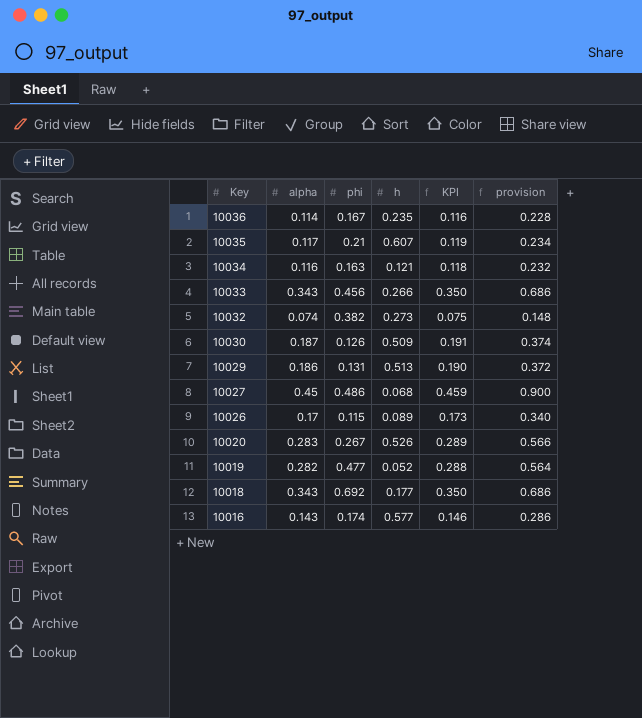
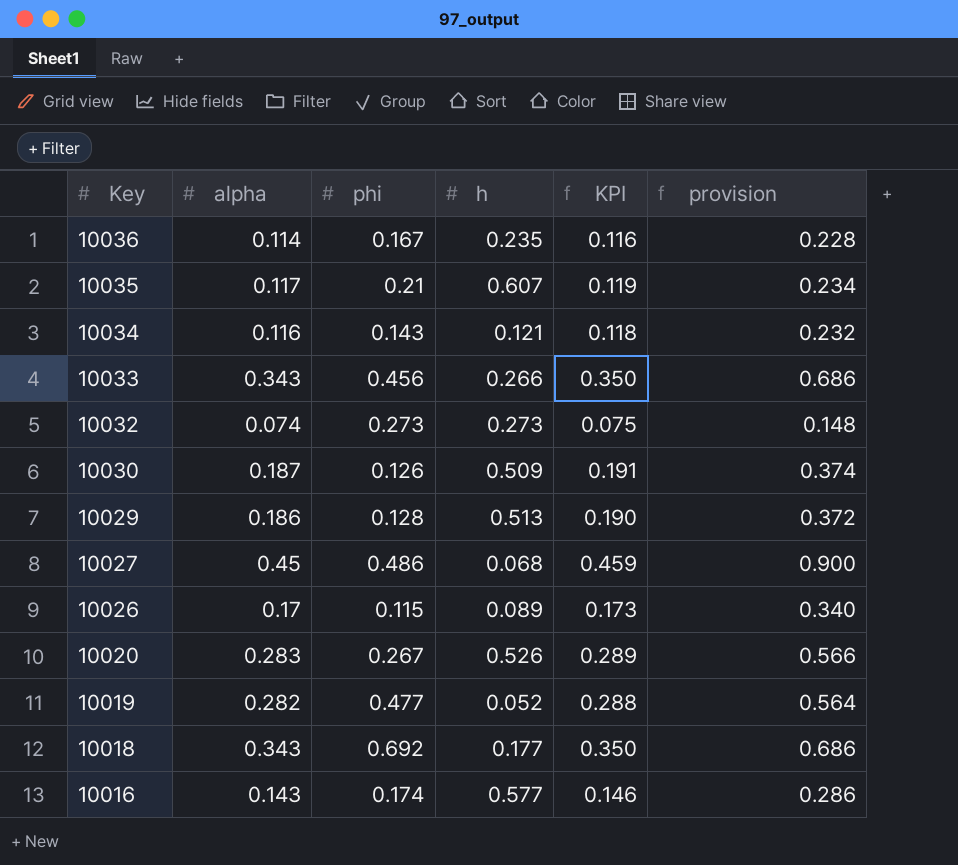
10034 | phi: 0.163 -> 0.143
10032 | phi: 0.382 -> 0.273
10029 | phi: 0.131 -> 0.128

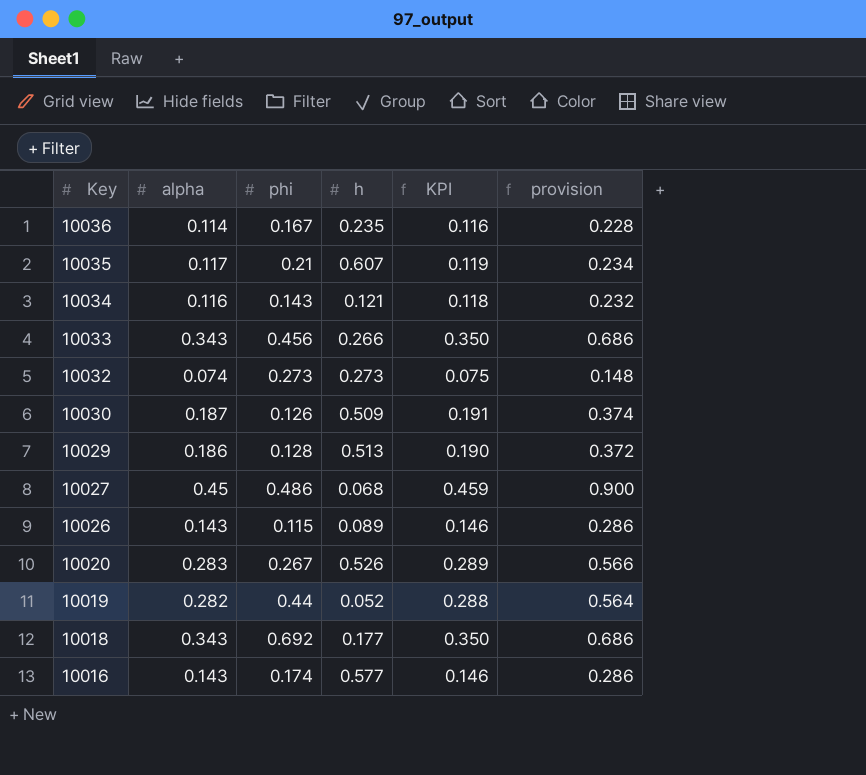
10026 | alpha: 0.17 -> 0.143
10026 | KPI: 0.173 -> 0.146
10026 | provision: 0.340 -> 0.286
10019 | phi: 0.477 -> 0.44

